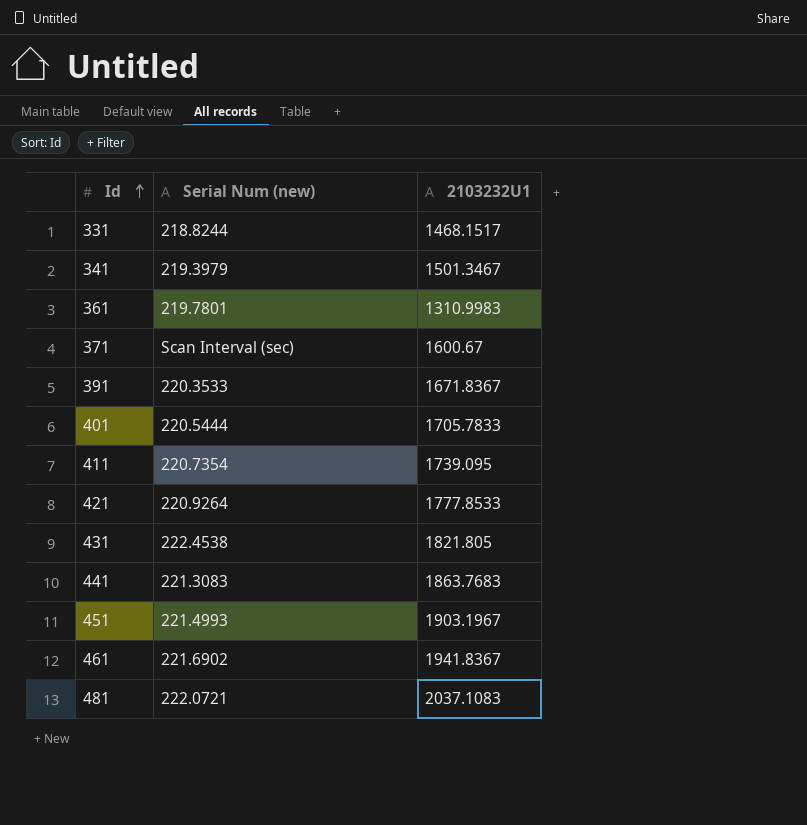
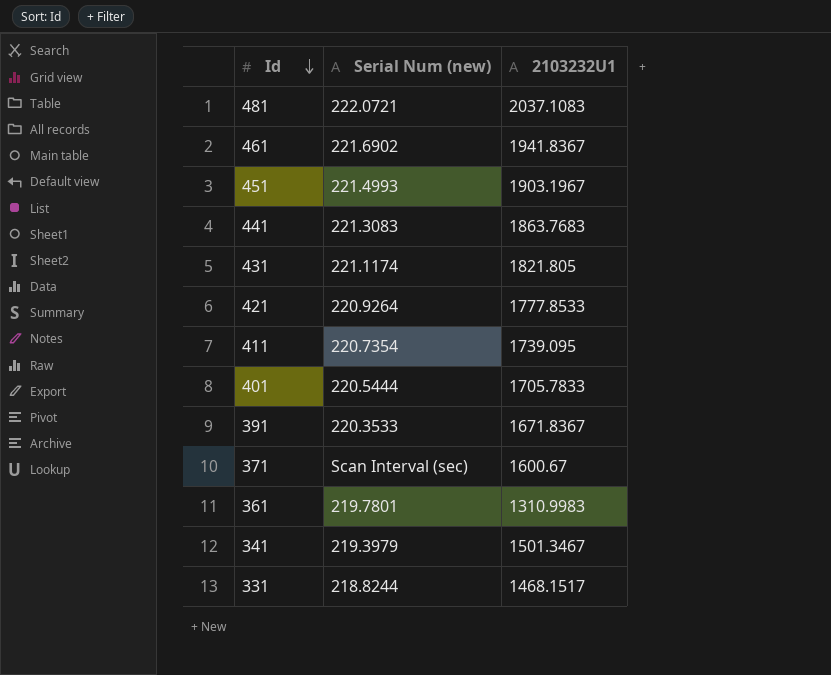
row order: Id ascending -> Id descending
431 | Serial Num (new): 222.4538 -> 221.1174

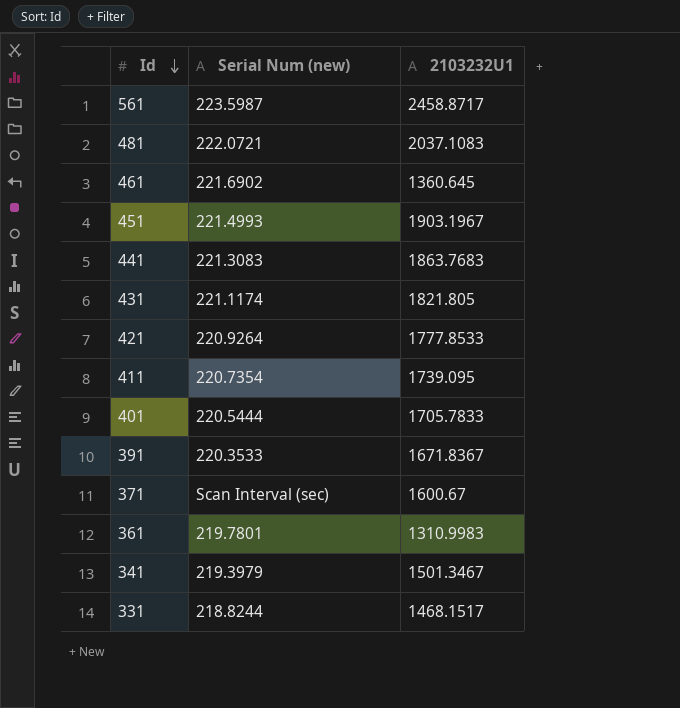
row 561: none -> 223.5987 | 2458.8717
461 | 2103232U1: 1941.8367 -> 1360.645

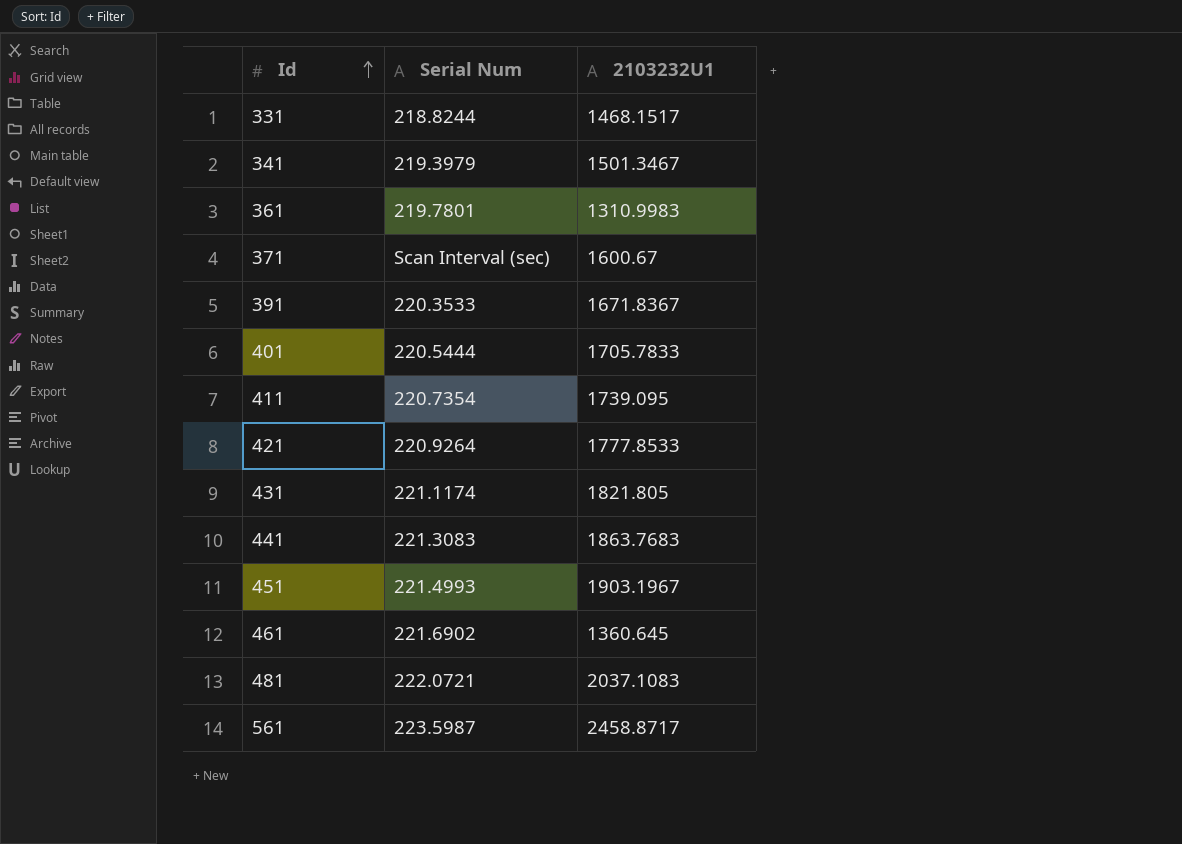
row order: Id descending -> Id ascending
column name: Serial Num (new) -> Serial Num

